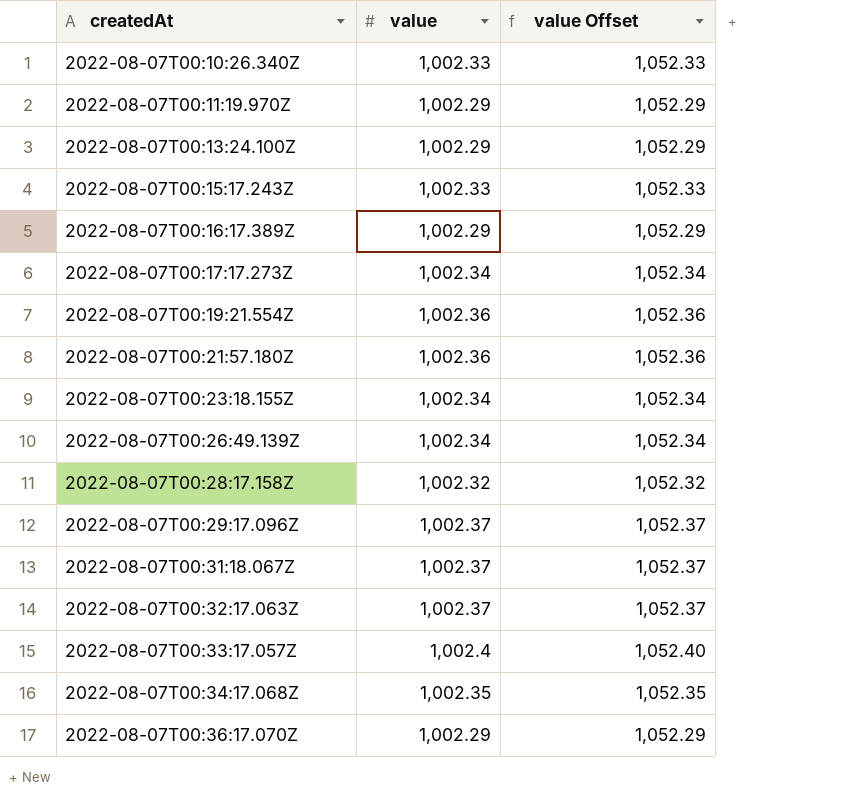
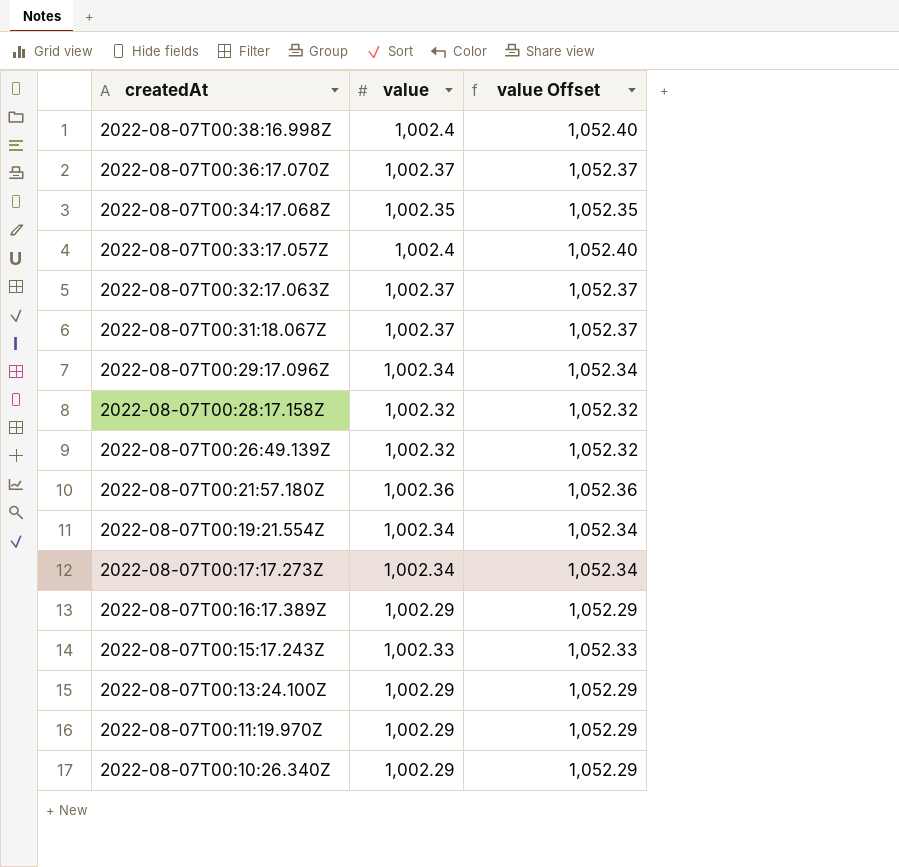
row order: createdAt ascending -> createdAt descending
row 2022-08-07T00:23:18.155Z: 1,002.34 | 1,052.34 -> none
row 2022-08-07T00:38:16.998Z: none -> 1,002.4 | 1,052.40
2022-08-07T00:36:17.070Z | value: 1,002.29 -> 1,002.37
2022-08-07T00:36:17.070Z | value Offset: 1,052.29 -> 1,052.37
2022-08-07T00:29:17.096Z | value: 1,002.37 -> 1,002.34
2022-08-07T00:29:17.096Z | value Offset: 1,052.37 -> 1,052.34
2022-08-07T00:26:49.139Z | value: 1,002.34 -> 1,002.32
2022-08-07T00:26:49.139Z | value Offset: 1,052.34 -> 1,052.32
2022-08-07T00:19:21.554Z | value: 1,002.36 -> 1,002.34
2022-08-07T00:19:21.554Z | value Offset: 1,052.36 -> 1,052.34
2022-08-07T00:10:26.340Z | value: 1,002.33 -> 1,002.29
2022-08-07T00:10:26.340Z | value Offset: 1,052.33 -> 1,052.29

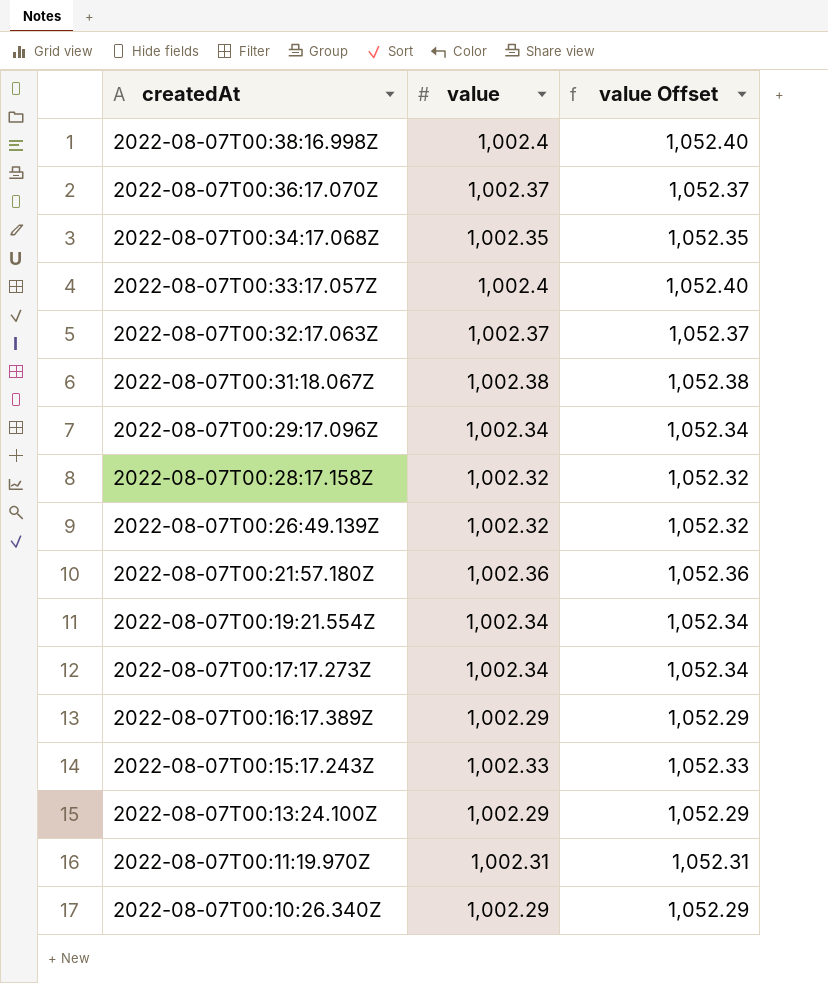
2022-08-07T00:31:18.067Z | value: 1,002.37 -> 1,002.38
2022-08-07T00:31:18.067Z | value Offset: 1,052.37 -> 1,052.38
2022-08-07T00:11:19.970Z | value: 1,002.29 -> 1,002.31
2022-08-07T00:11:19.970Z | value Offset: 1,052.29 -> 1,052.31

